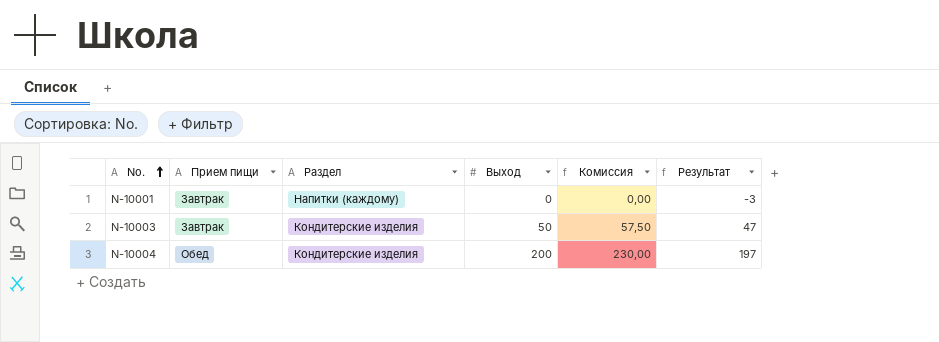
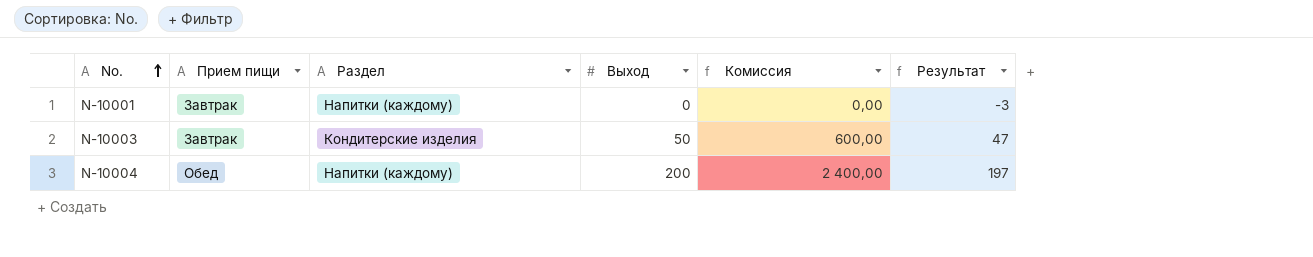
column Комиссия | formula: [Выход] * 1,15 -> [Выход] * 12
N-10004 | Раздел: Кондитерские изделия -> Напитки (каждому)

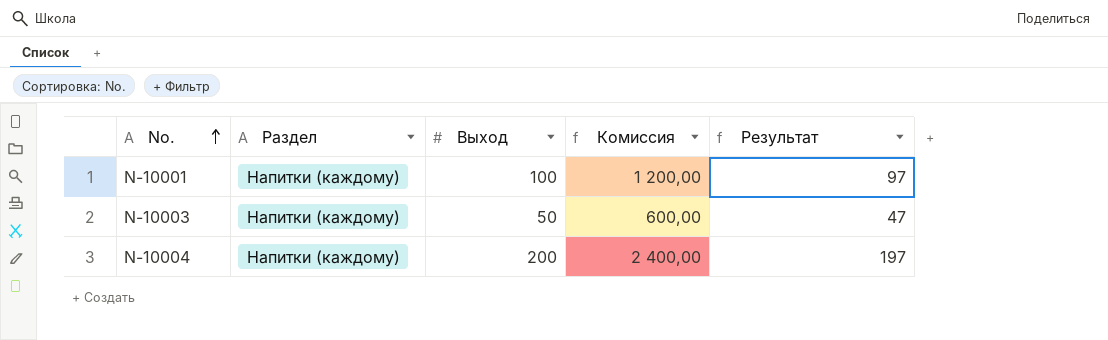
column Прием пищи | position: 2 -> none
N-10001 | Выход: 0 -> 100
N-10001 | Комиссия: 0,00 -> 1 200,00
N-10001 | Результат: -3 -> 97
N-10003 | Раздел: Кондитерские изделия -> Напитки (каждому)

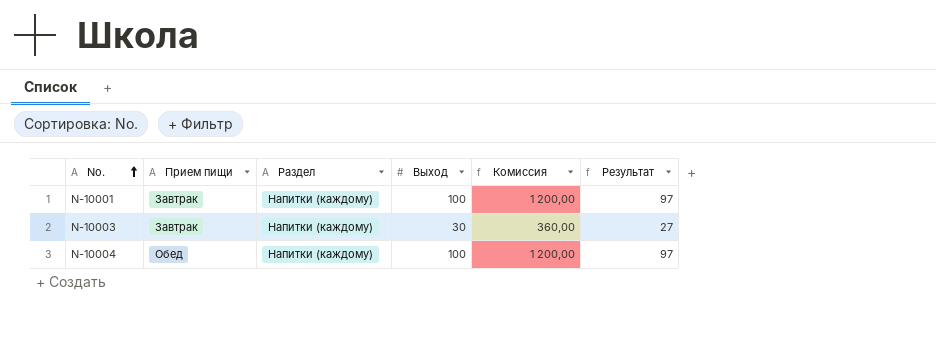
column Прием пищи | position: none -> 2
N-10003 | Выход: 50 -> 30
N-10003 | Комиссия: 600,00 -> 360,00
N-10003 | Результат: 47 -> 27
N-10004 | Выход: 200 -> 100
N-10004 | Комиссия: 2 400,00 -> 1 200,00
N-10004 | Результат: 197 -> 97

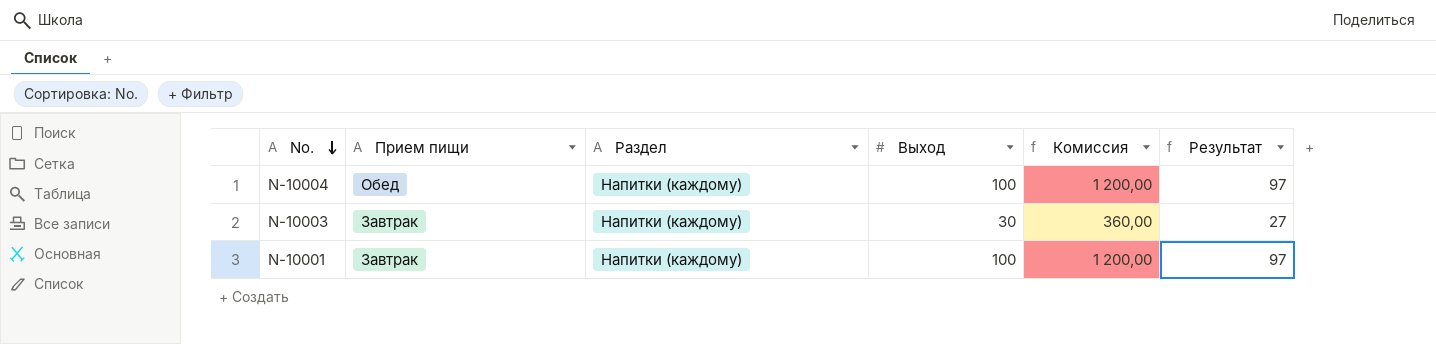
row order: No. ascending -> No. descending

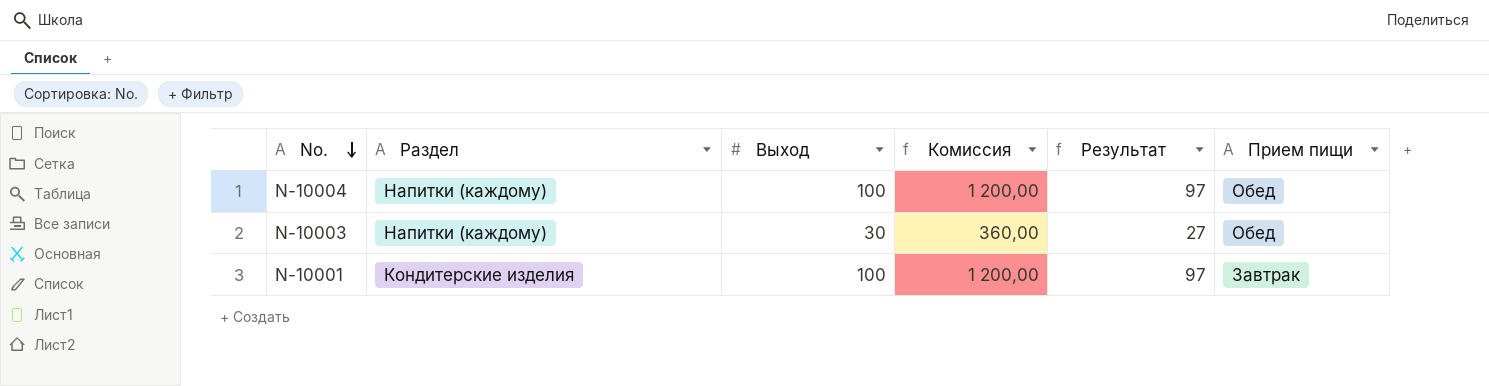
column Прием пищи | position: 2 -> 6
N-10003 | Прием пищи: Завтрак -> Обед
N-10001 | Раздел: Напитки (каждому) -> Кондитерские изделия

